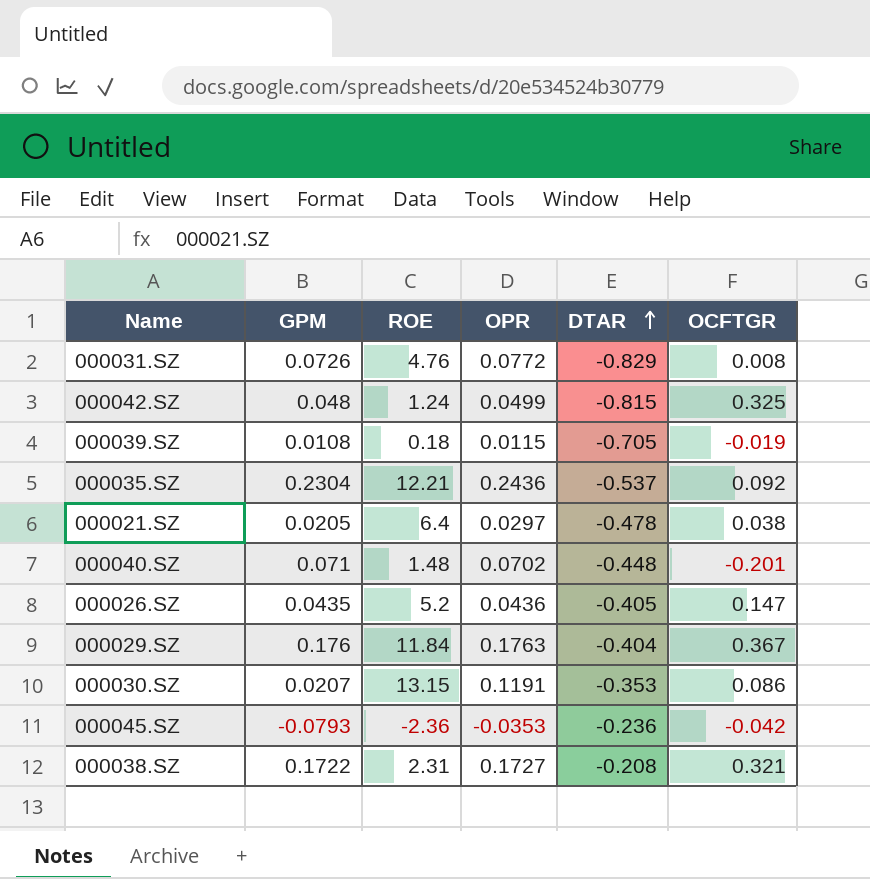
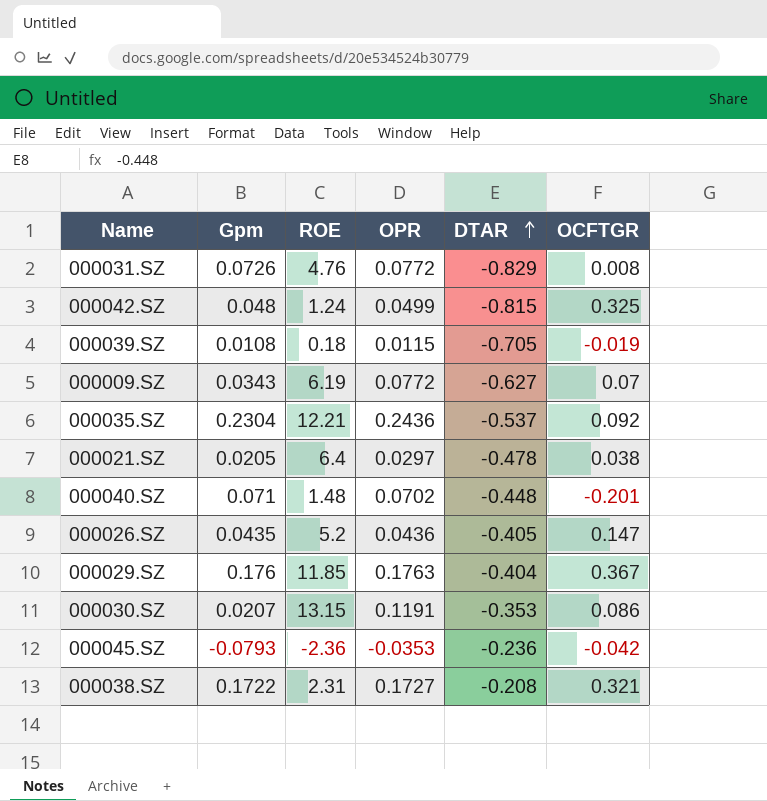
column name: GPM -> Gpm
row 000009.SZ: none -> 0.0343 | 6.19 | 0.0772 | -0.627 | 0.07
000029.SZ | ROE: 11.84 -> 11.85

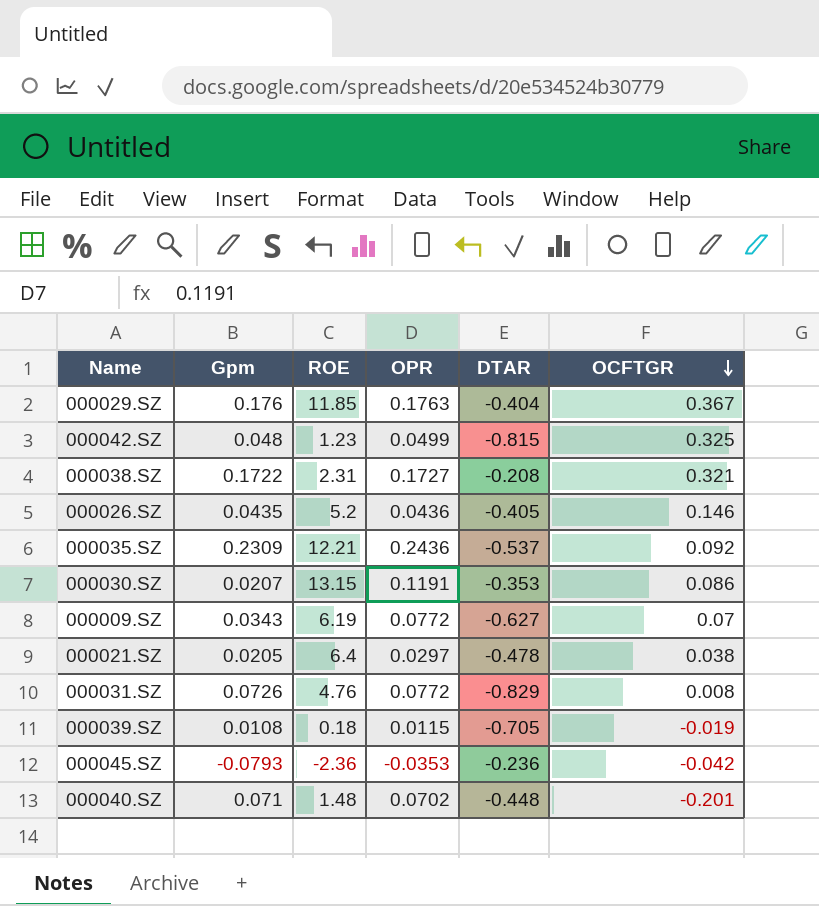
row order: DTAR ascending -> OCFTGR descending
000042.SZ | ROE: 1.24 -> 1.23
000026.SZ | OCFTGR: 0.147 -> 0.146
000035.SZ | Gpm: 0.2304 -> 0.2309

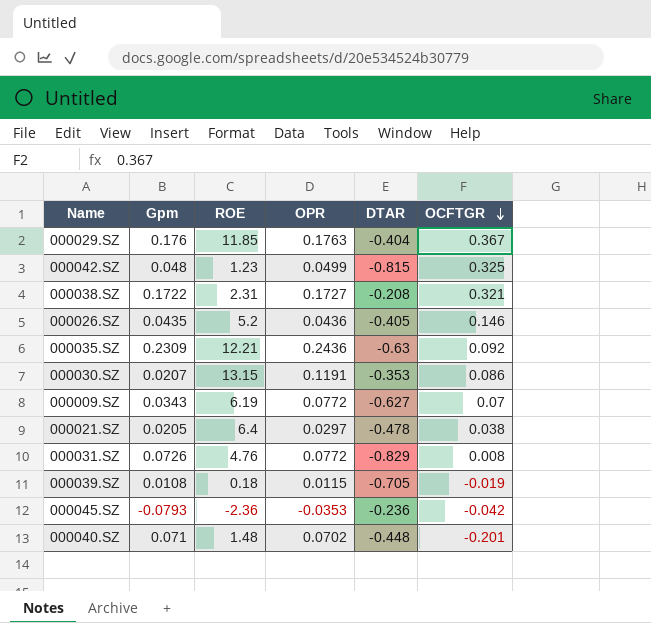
000035.SZ | DTAR: -0.537 -> -0.63

